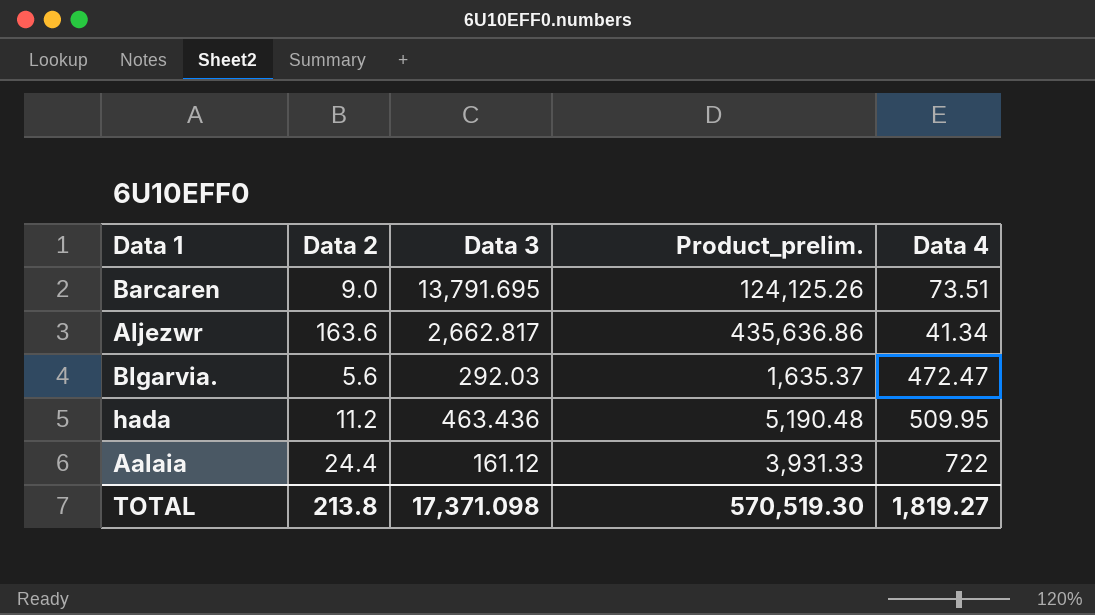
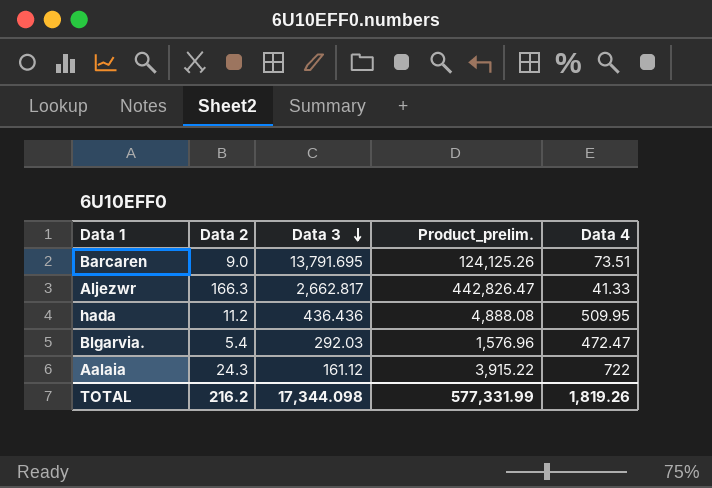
row order: none -> Data 3 descending
Aljezwr | Data 2: 163.6 -> 166.3
Aljezwr | Product_prelim.: 435,636.86 -> 442,826.47
Aljezwr | Data 4: 41.34 -> 41.33
hada | Data 3: 463.436 -> 436.436
hada | Product_prelim.: 5,190.48 -> 4,888.08
Blgarvia. | Data 2: 5.6 -> 5.4
Blgarvia. | Product_prelim.: 1,635.37 -> 1,576.96
Aalaia | Data 2: 24.4 -> 24.3
Aalaia | Product_prelim.: 3,931.33 -> 3,915.22
TOTAL | Data 2: 213.8 -> 216.2
TOTAL | Data 3: 17,371.098 -> 17,344.098
TOTAL | Product_prelim.: 570,519.30 -> 577,331.99
TOTAL | Data 4: 1,819.27 -> 1,819.26

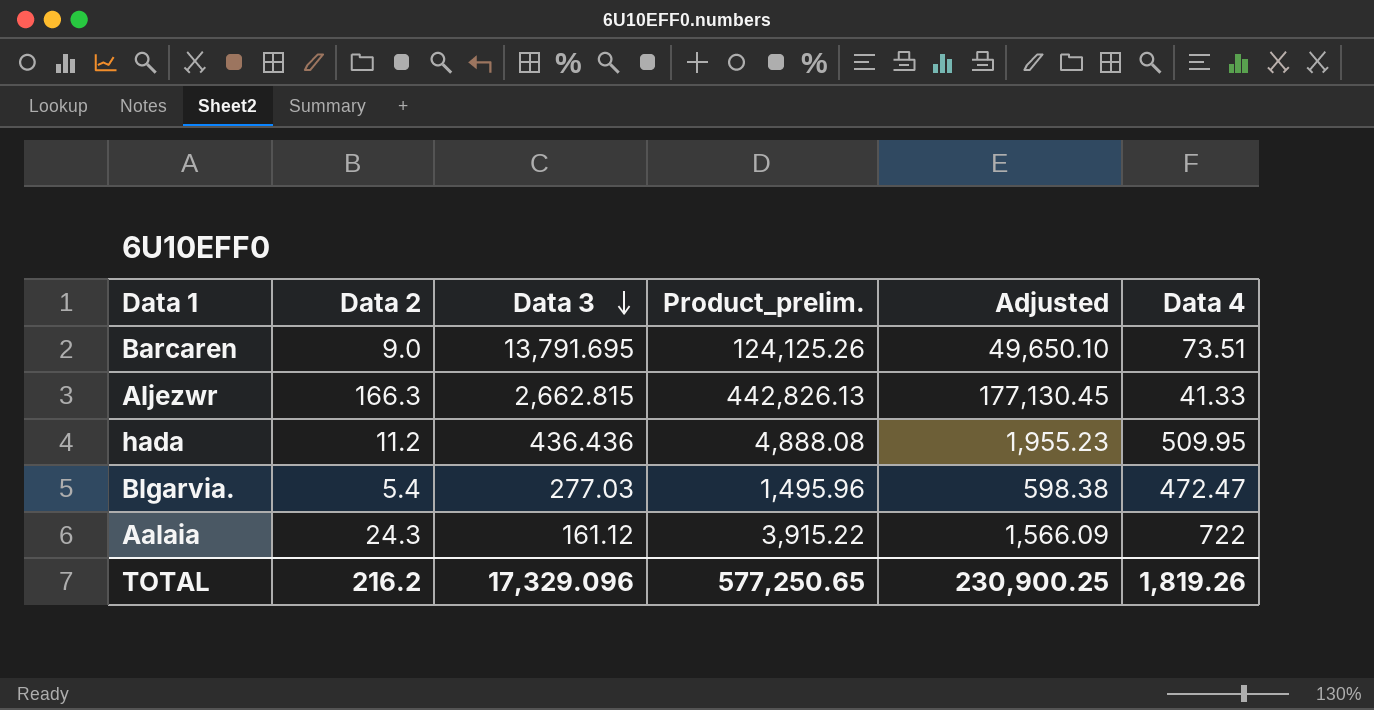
column Adjusted | formula: none -> [Product_prelim.] * 0.4
Aljezwr | Data 3: 2,662.817 -> 2,662.815
Aljezwr | Product_prelim.: 442,826.47 -> 442,826.13
Blgarvia. | Data 3: 292.03 -> 277.03
Blgarvia. | Product_prelim.: 1,576.96 -> 1,495.96
TOTAL | Data 3: 17,344.098 -> 17,329.096
TOTAL | Product_prelim.: 577,331.99 -> 577,250.65

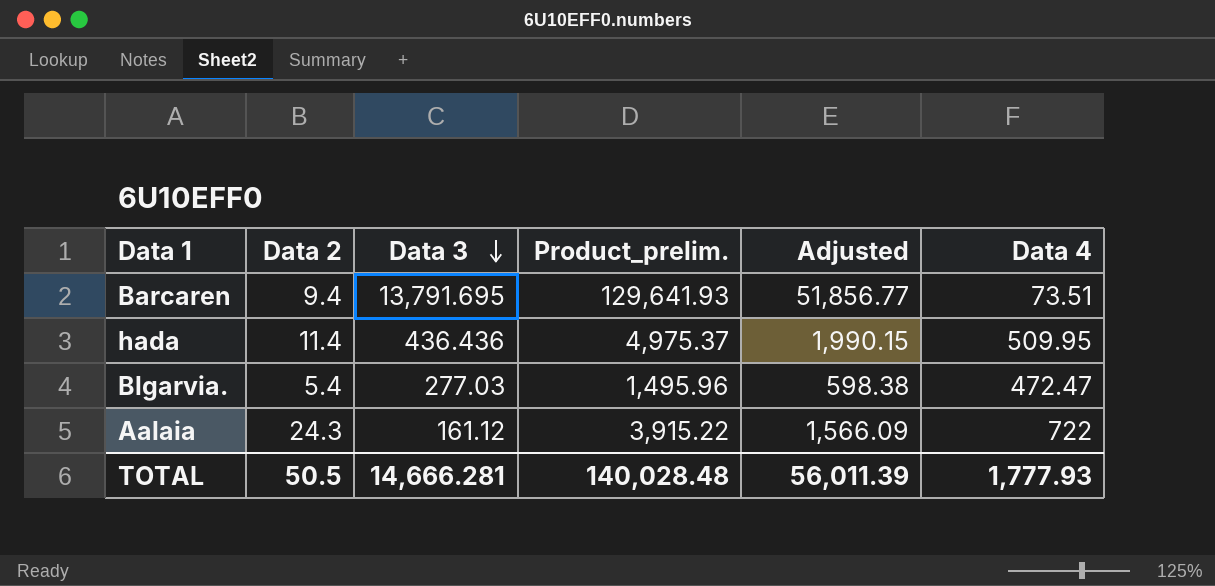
row Aljezwr: 166.3 | 2,662.815 | 442,826.13 | 177,130.45 | 41.33 -> none
Barcaren | Data 2: 9.0 -> 9.4
Barcaren | Product_prelim.: 124,125.26 -> 129,641.93
Barcaren | Adjusted: 49,650.10 -> 51,856.77
hada | Data 2: 11.2 -> 11.4
hada | Product_prelim.: 4,888.08 -> 4,975.37
hada | Adjusted: 1,955.23 -> 1,990.15
TOTAL | Data 2: 216.2 -> 50.5
TOTAL | Data 3: 17,329.096 -> 14,666.281
TOTAL | Product_prelim.: 577,250.65 -> 140,028.48
TOTAL | Adjusted: 230,900.25 -> 56,011.39
TOTAL | Data 4: 1,819.26 -> 1,777.93

